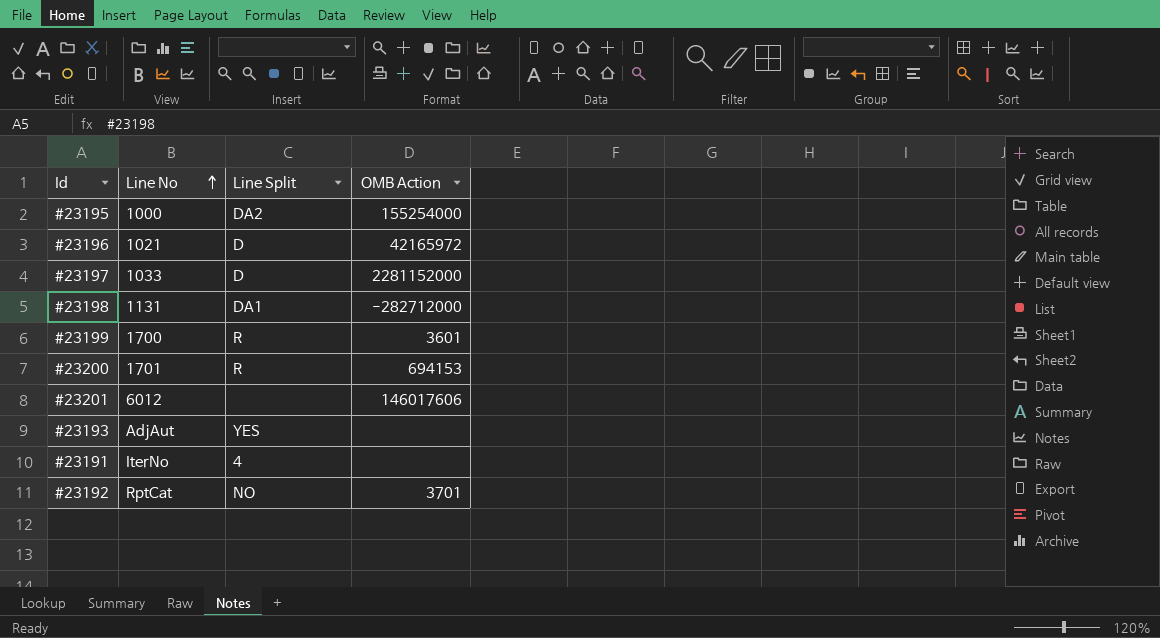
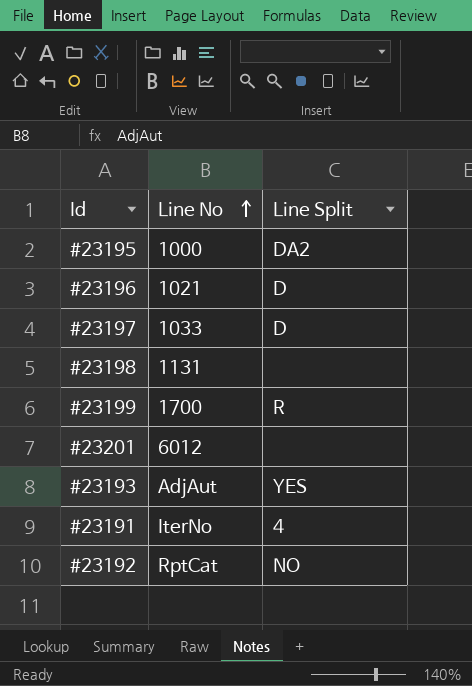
column OMB Action | position: 4 -> none
row #23200: 1701 | R | 694153 -> none
#23198 | Line Split: DA1 -> none

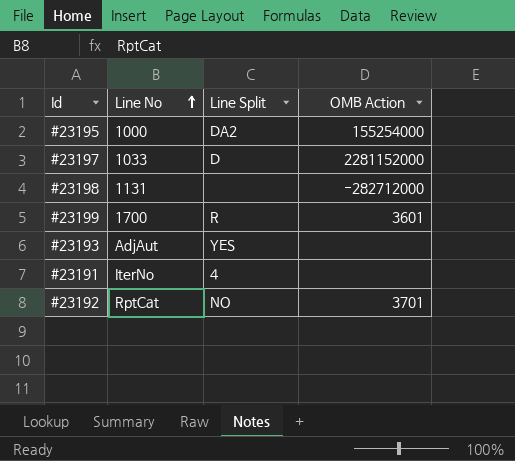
column OMB Action | position: none -> 4
row #23196: 1021 | D -> none
row #23201: 6012 | none -> none

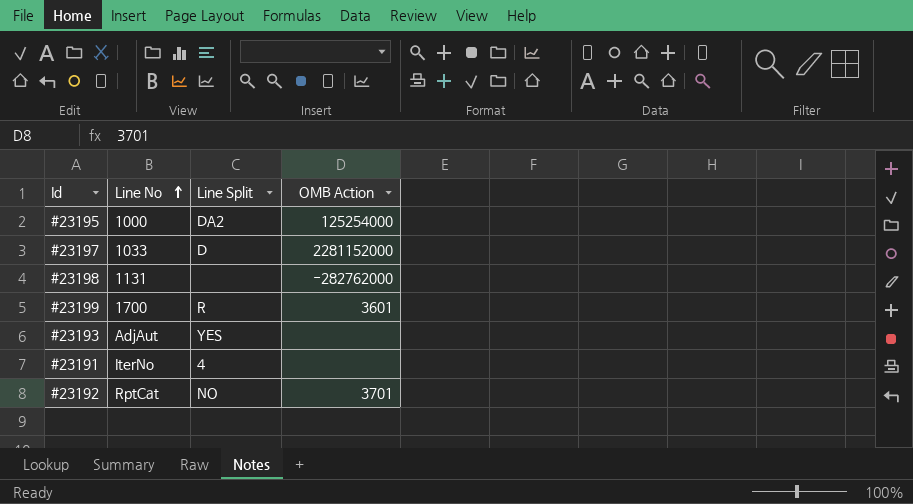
#23195 | OMB Action: 155254000 -> 125254000
#23198 | OMB Action: -282712000 -> -282762000

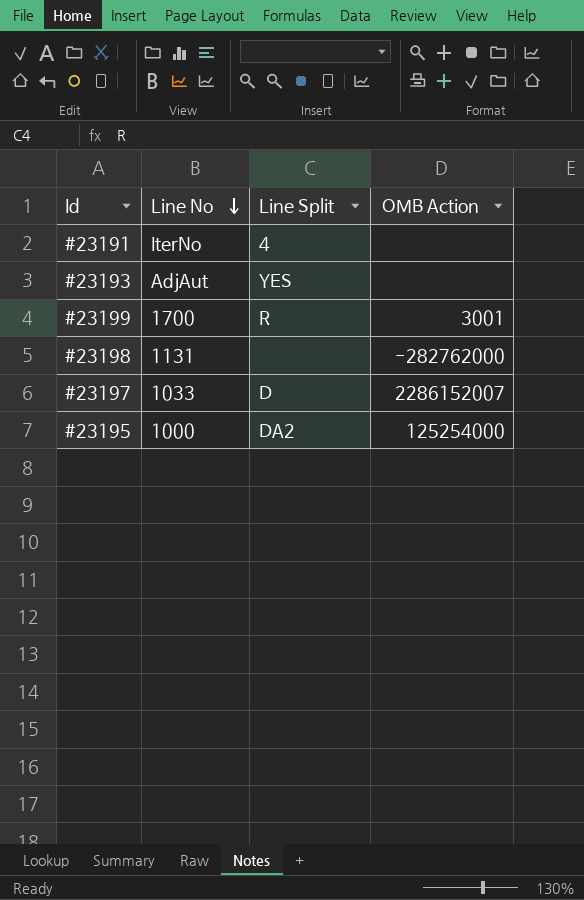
row order: Line No ascending -> Line No descending
row #23192: RptCat | NO | 3701 -> none
#23199 | OMB Action: 3601 -> 3001
#23197 | OMB Action: 2281152000 -> 2286152007

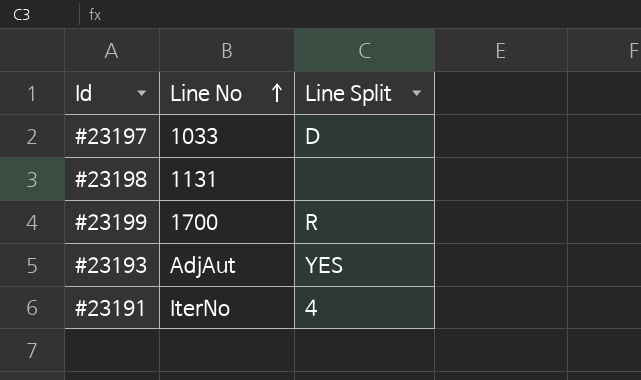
row order: Line No descending -> Line No ascending
column OMB Action | position: 4 -> none
row #23195: 1000 | DA2 | 125254000 -> none

